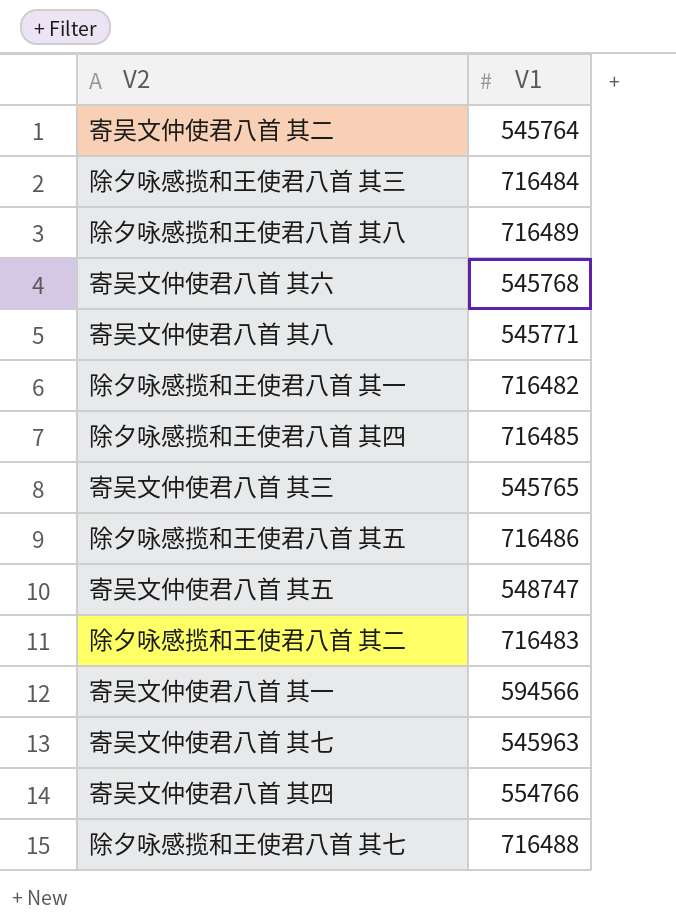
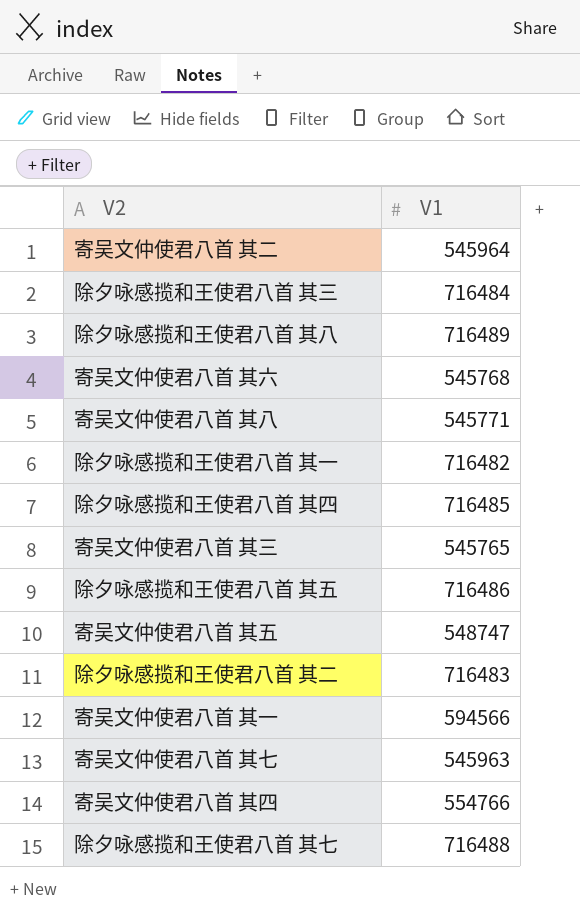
寄吴文仲使君八首 其二 | V1: 545764 -> 545964

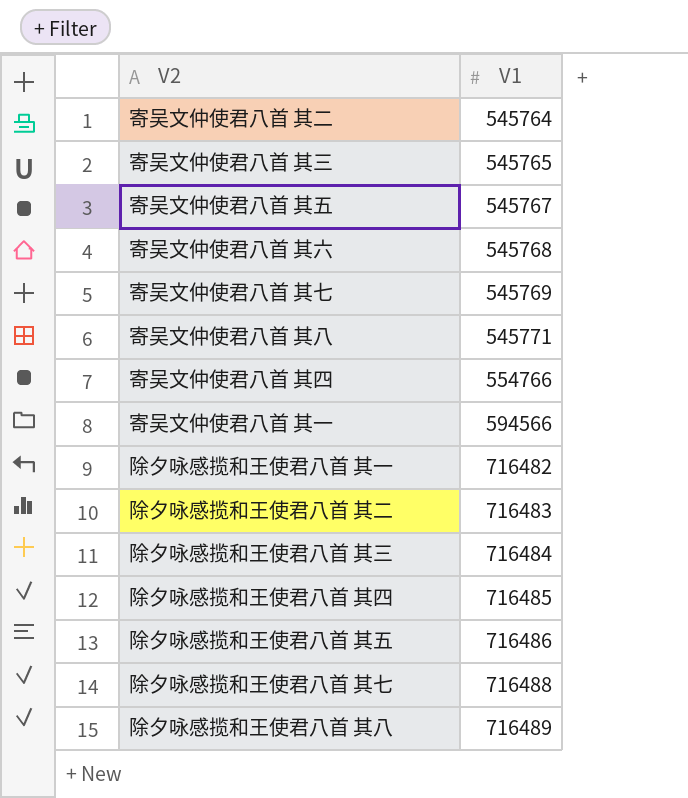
row order: none -> V1 ascending
寄吴文仲使君八首 其二 | V1: 545964 -> 545764
寄吴文仲使君八首 其五 | V1: 548747 -> 545767
寄吴文仲使君八首 其七 | V1: 545963 -> 545769

